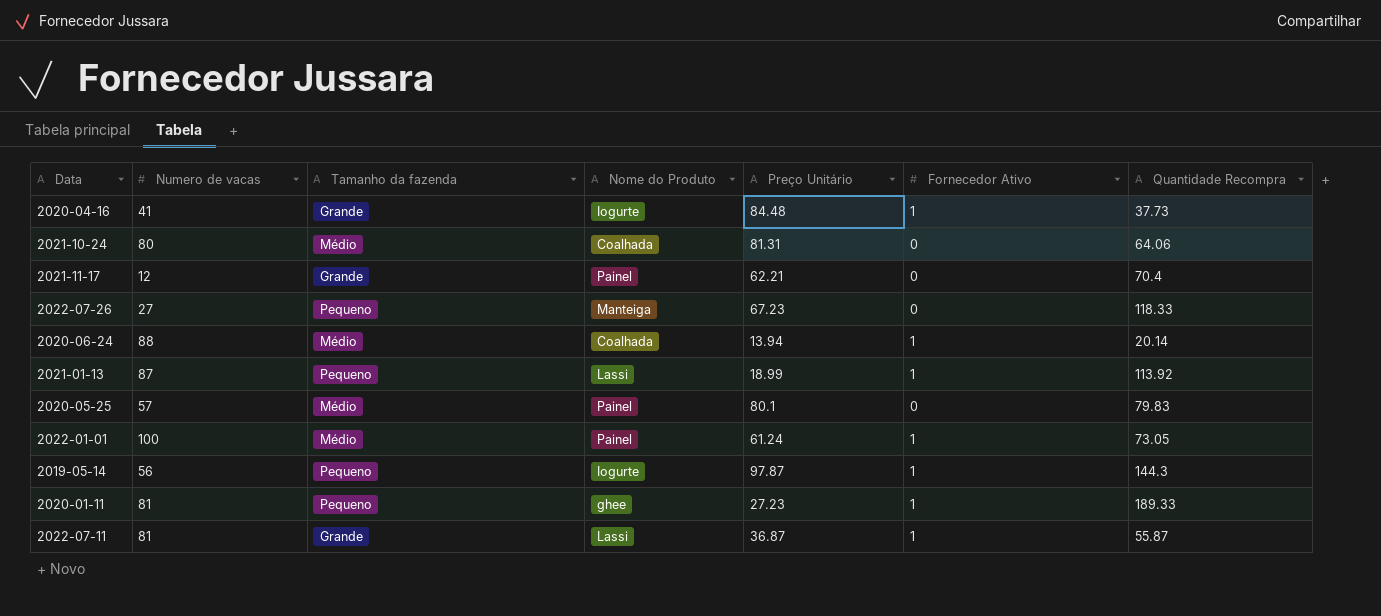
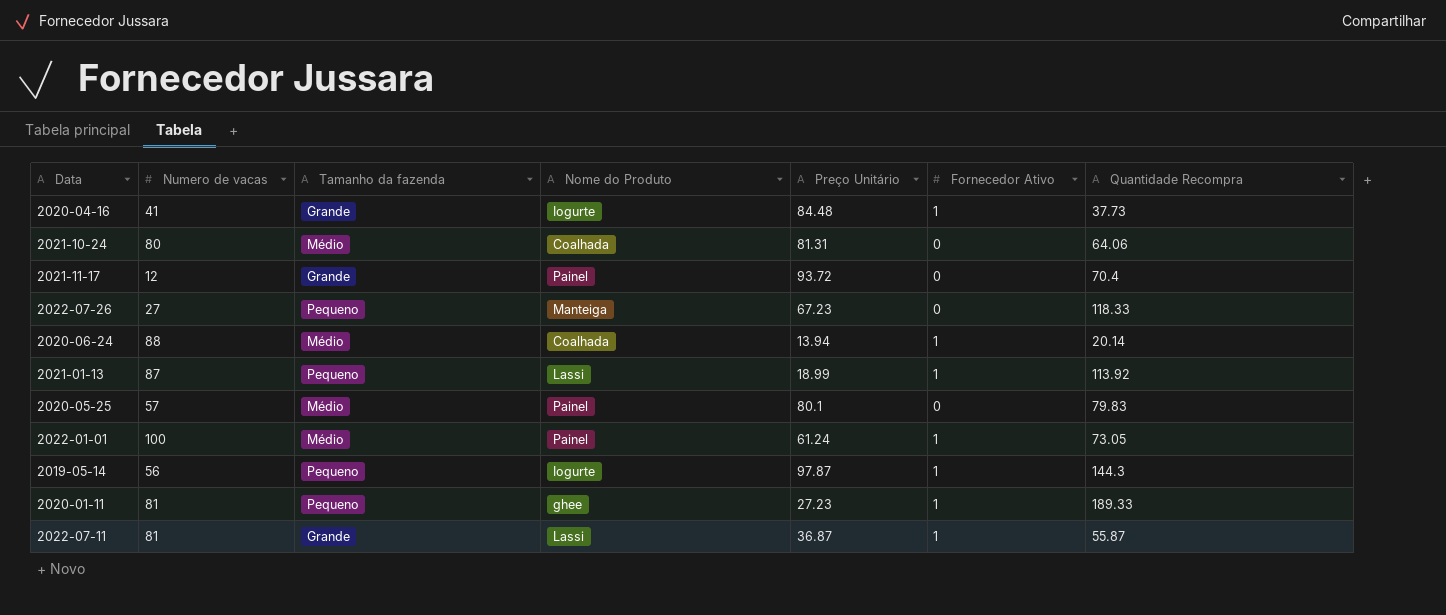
2021-11-17 | Preço Unitário: 62.21 -> 93.72

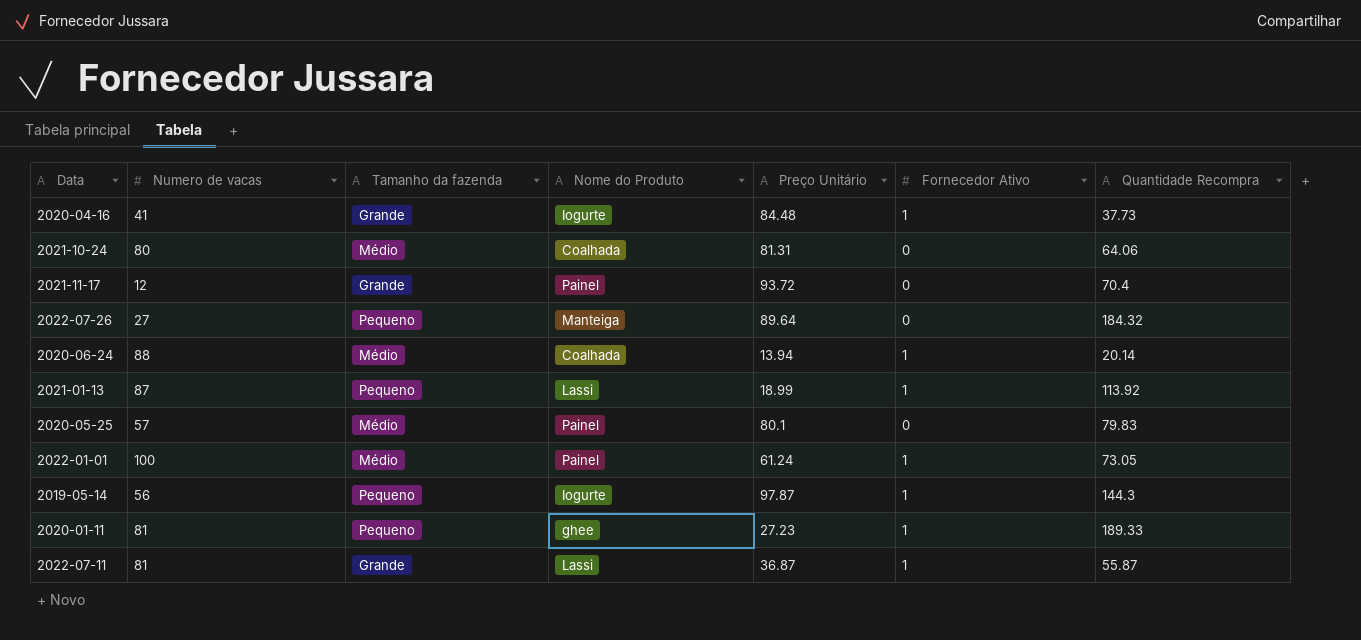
2022-07-26 | Preço Unitário: 67.23 -> 89.64
2022-07-26 | Quantidade Recompra: 118.33 -> 184.32

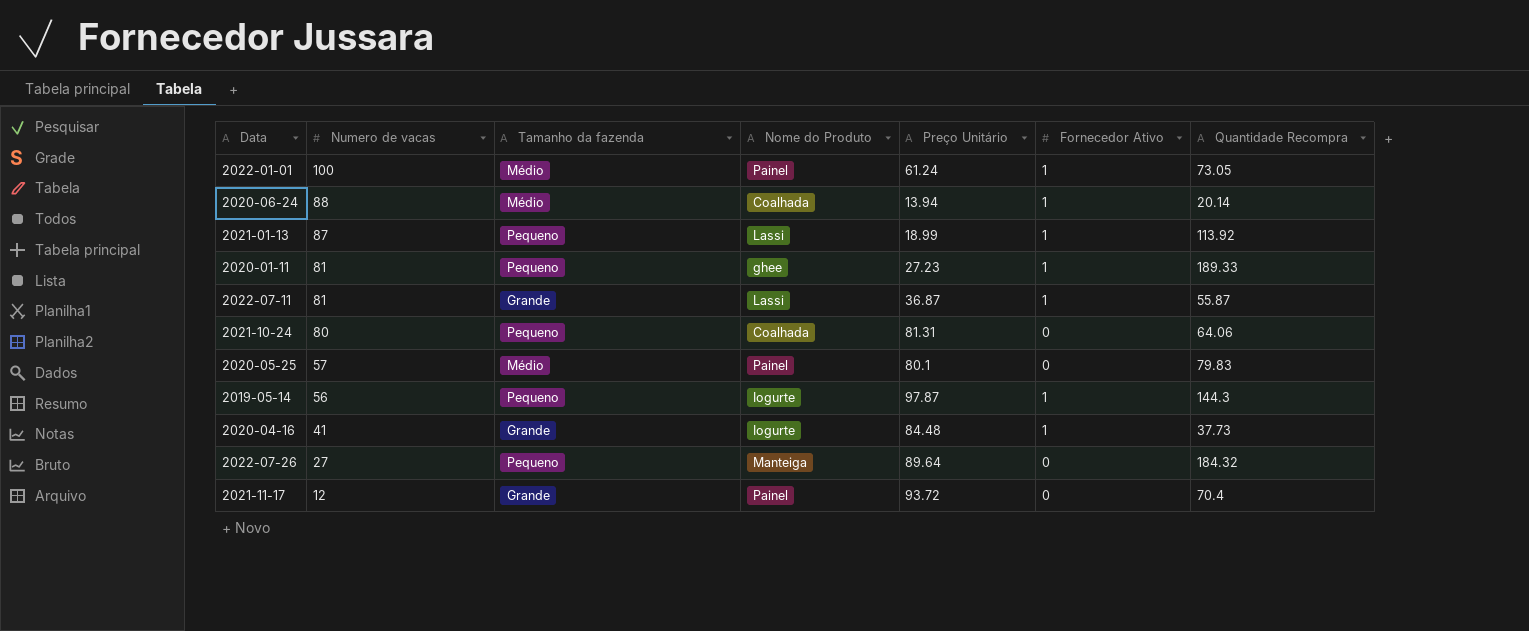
row order: none -> Numero de vacas descending
2021-10-24 | Tamanho da fazenda: Médio -> Pequeno

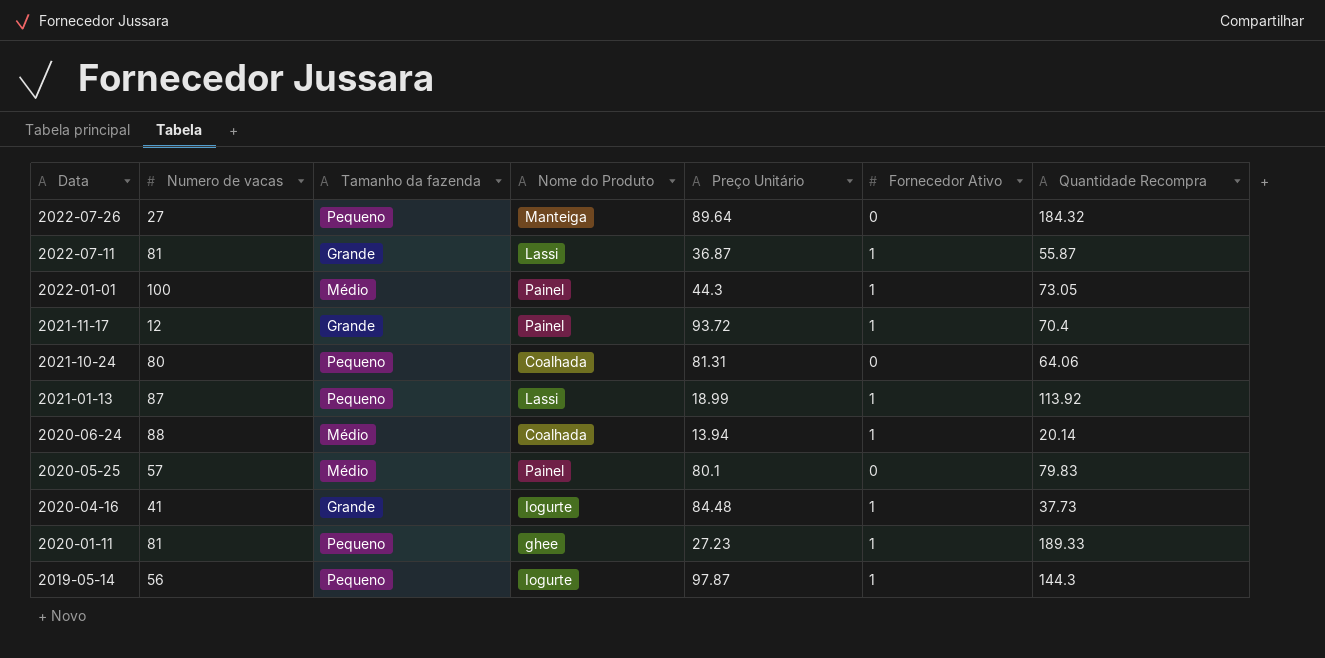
row order: Numero de vacas descending -> Data descending
2022-01-01 | Preço Unitário: 61.24 -> 44.3
2021-11-17 | Fornecedor Ativo: 0 -> 1

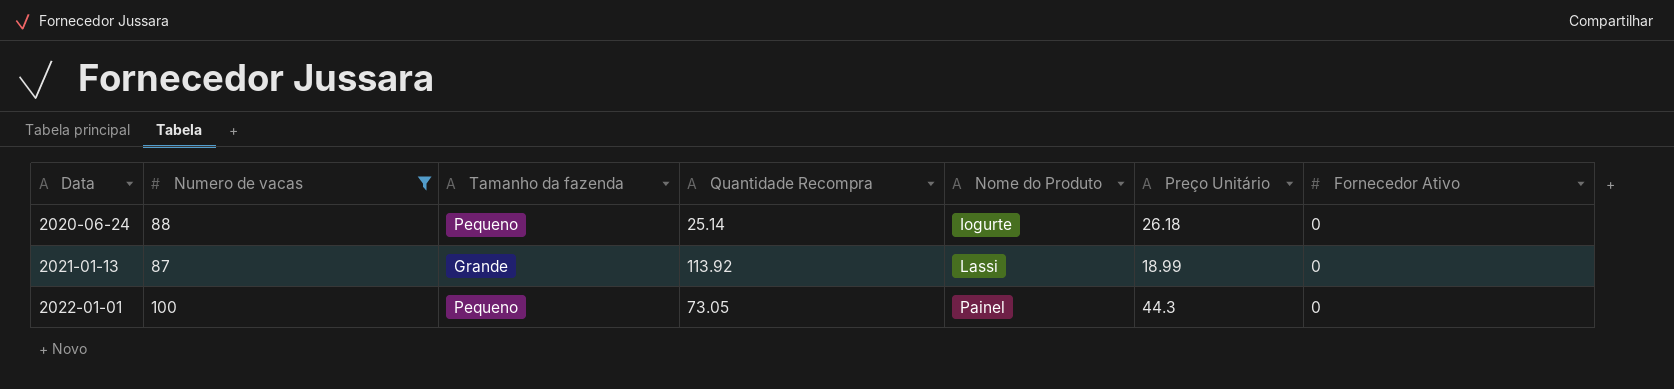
filter: none -> Numero de vacas >= 87
row order: Data descending -> Data ascending
column Quantidade Recompra | position: 7 -> 4
2020-06-24 | Tamanho da fazenda: Médio -> Pequeno
2020-06-24 | Quantidade Recompra: 20.14 -> 25.14
2020-06-24 | Nome do Produto: Coalhada -> Iogurte
2020-06-24 | Preço Unitário: 13.94 -> 26.18
2020-06-24 | Fornecedor Ativo: 1 -> 0
2021-01-13 | Tamanho da fazenda: Pequeno -> Grande
2021-01-13 | Fornecedor Ativo: 1 -> 0
2022-01-01 | Tamanho da fazenda: Médio -> Pequeno
2022-01-01 | Fornecedor Ativo: 1 -> 0

